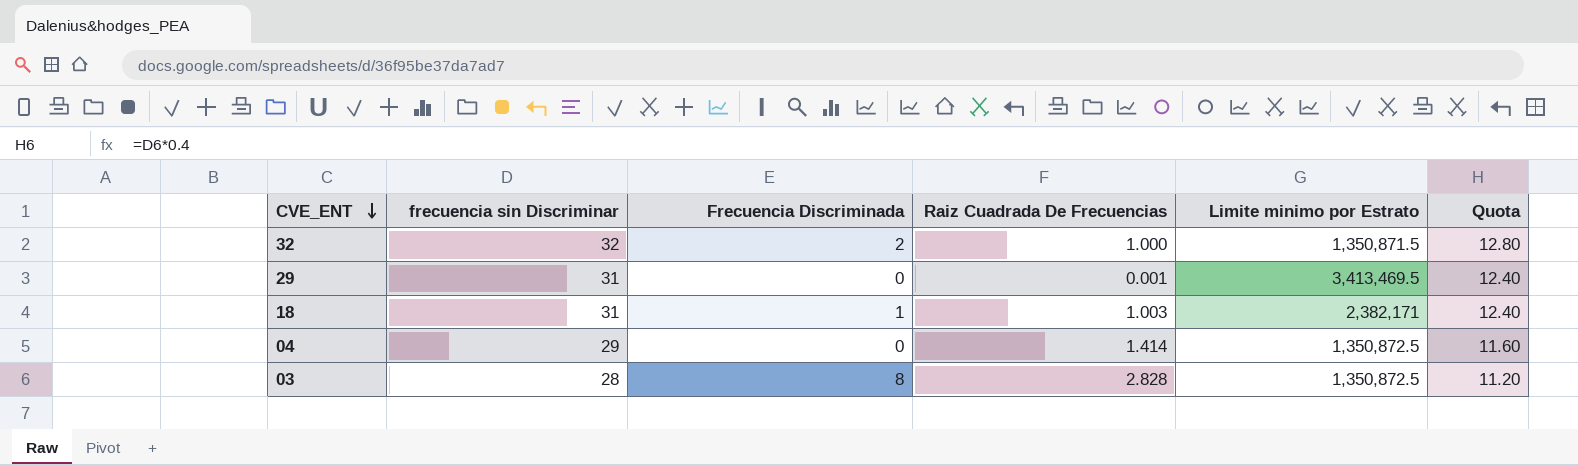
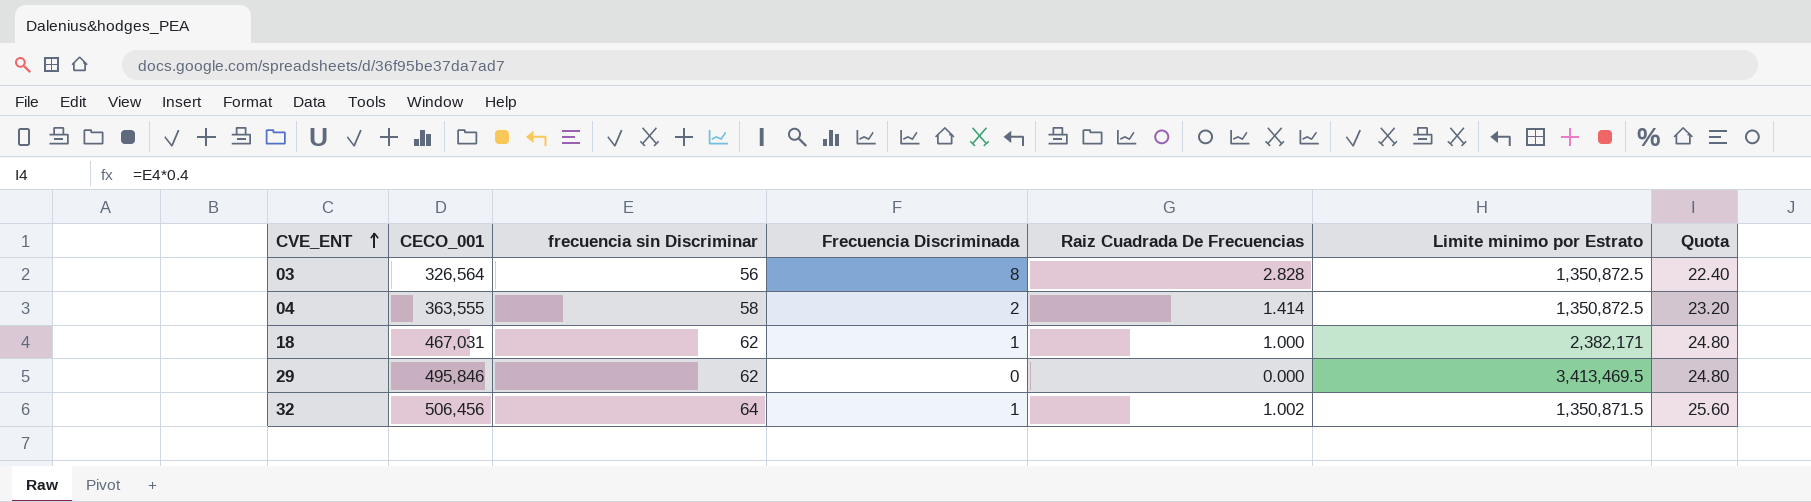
row order: CVE_ENT descending -> CVE_ENT ascending
column CECO_001 | position: none -> 2
03 | frecuencia sin Discriminar: 28 -> 56
03 | Quota: 11.20 -> 22.40
04 | frecuencia sin Discriminar: 29 -> 58
04 | Frecuencia Discriminada: 0 -> 2
04 | Quota: 11.60 -> 23.20
18 | frecuencia sin Discriminar: 31 -> 62
18 | Raiz Cuadrada De Frecuencias: 1.003 -> 1.000
18 | Quota: 12.40 -> 24.80
29 | frecuencia sin Discriminar: 31 -> 62
29 | Raiz Cuadrada De Frecuencias: 0.001 -> 0.000
29 | Quota: 12.40 -> 24.80
32 | frecuencia sin Discriminar: 32 -> 64
32 | Frecuencia Discriminada: 2 -> 1
32 | Raiz Cuadrada De Frecuencias: 1.000 -> 1.002
32 | Quota: 12.80 -> 25.60

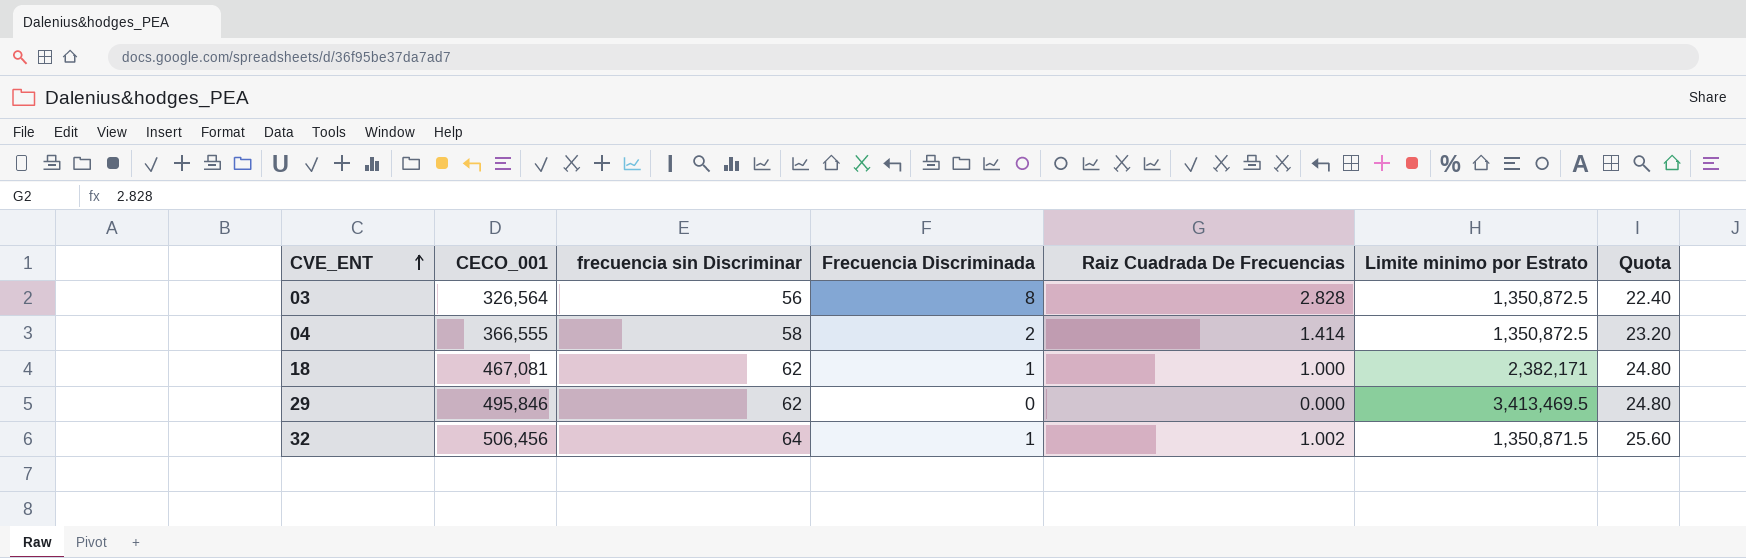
04 | CECO_001: 363,555 -> 366,555
18 | CECO_001: 467,031 -> 467,081

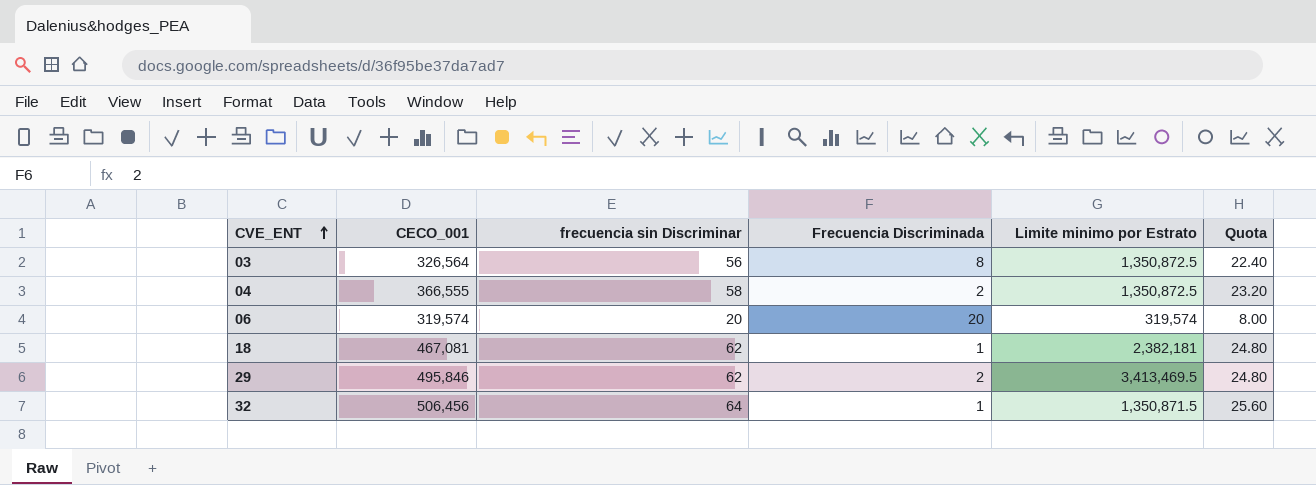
column Raiz Cuadrada De Frecuencias | position: 5 -> none
row 06: none -> 319,574 | 20 | 20 | 319,574 | 8.00
18 | Limite minimo por Estrato: 2,382,171 -> 2,382,181
29 | Frecuencia Discriminada: 0 -> 2

